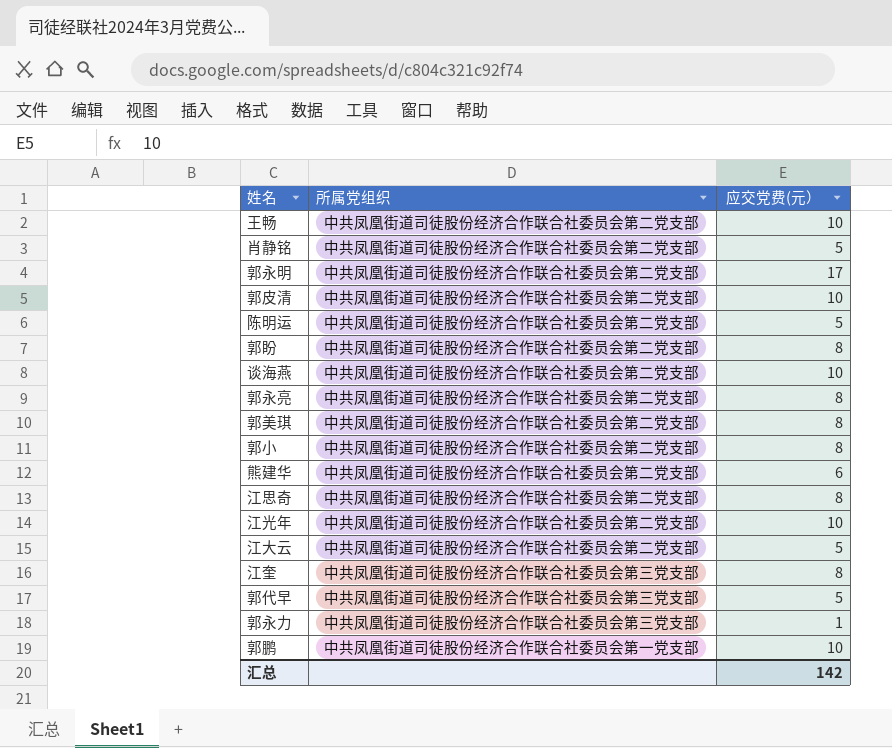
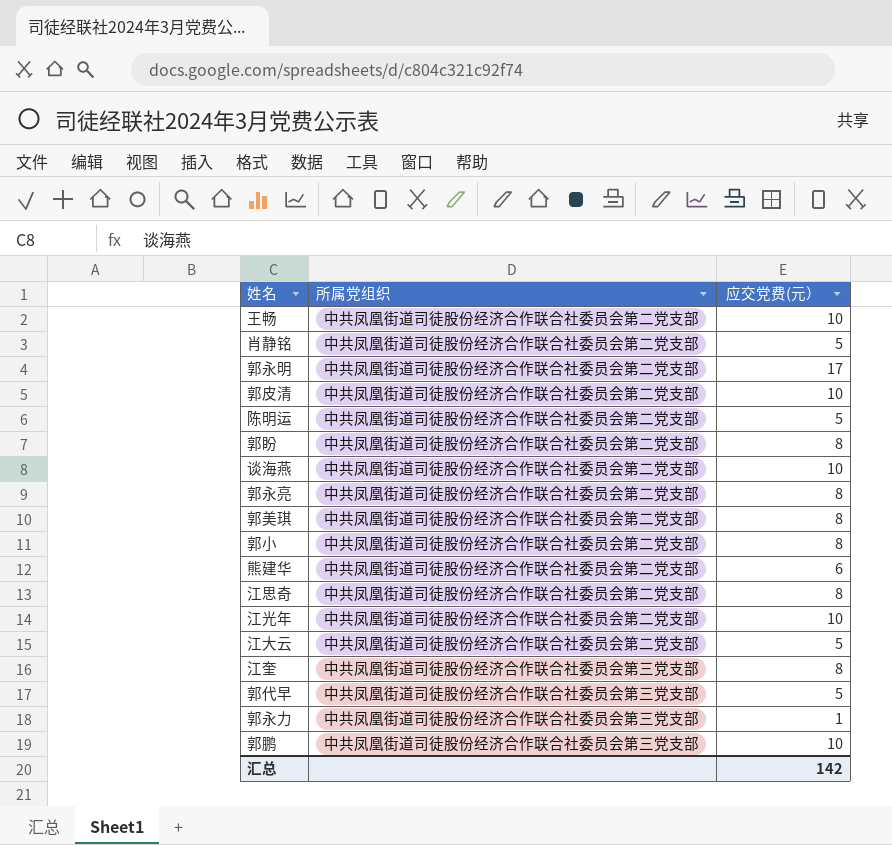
郭鹏 | 所属党组织: 中共凤凰街道司徒股份经济合作联合社委员会第一党支部 -> 中共凤凰街道司徒股份经济合作联合社委员会第三党支部

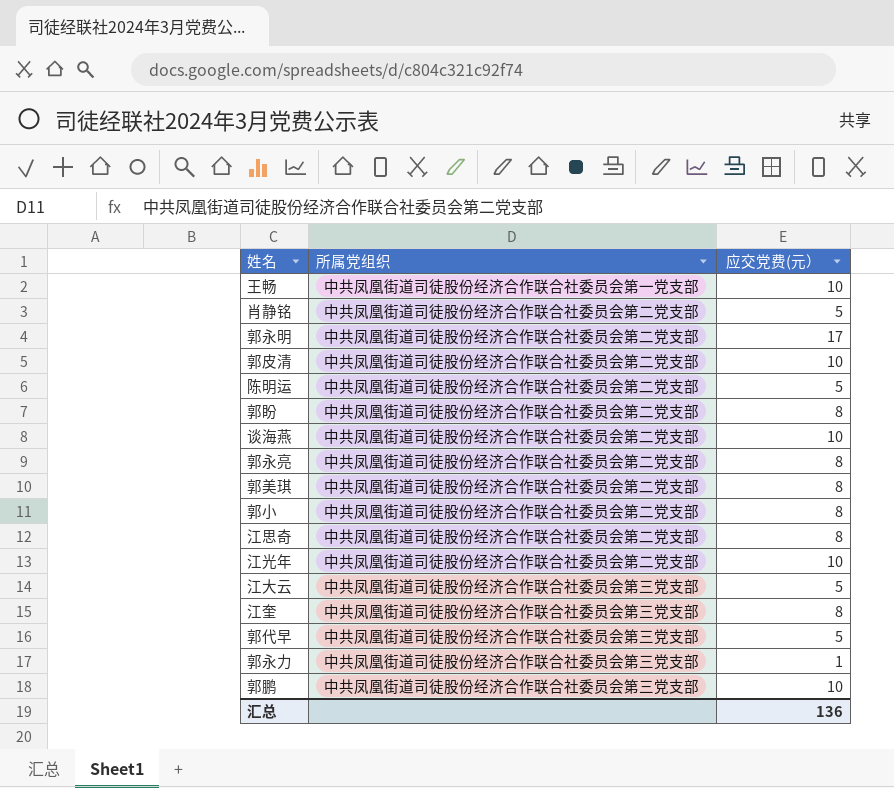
row 熊建华: 中共凤凰街道司徒股份经济合作联合社委员会第二党支部 | 6 -> none
王畅 | 所属党组织: 中共凤凰街道司徒股份经济合作联合社委员会第二党支部 -> 中共凤凰街道司徒股份经济合作联合社委员会第一党支部
江大云 | 所属党组织: 中共凤凰街道司徒股份经济合作联合社委员会第二党支部 -> 中共凤凰街道司徒股份经济合作联合社委员会第三党支部
汇总 | 应交党费(元）: 142 -> 136

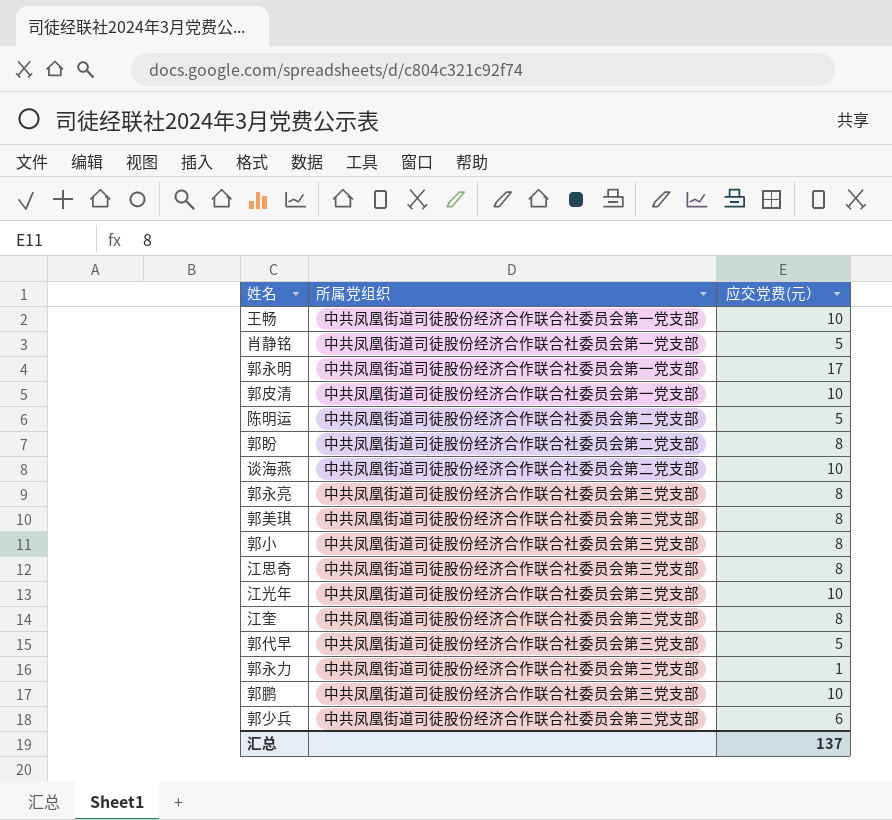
row 江大云: 中共凤凰街道司徒股份经济合作联合社委员会第三党支部 | 5 -> none
肖静铭 | 所属党组织: 中共凤凰街道司徒股份经济合作联合社委员会第二党支部 -> 中共凤凰街道司徒股份经济合作联合社委员会第一党支部
郭永明 | 所属党组织: 中共凤凰街道司徒股份经济合作联合社委员会第二党支部 -> 中共凤凰街道司徒股份经济合作联合社委员会第一党支部
郭皮清 | 所属党组织: 中共凤凰街道司徒股份经济合作联合社委员会第二党支部 -> 中共凤凰街道司徒股份经济合作联合社委员会第一党支部
郭永亮 | 所属党组织: 中共凤凰街道司徒股份经济合作联合社委员会第二党支部 -> 中共凤凰街道司徒股份经济合作联合社委员会第三党支部
郭美琪 | 所属党组织: 中共凤凰街道司徒股份经济合作联合社委员会第二党支部 -> 中共凤凰街道司徒股份经济合作联合社委员会第三党支部
郭小 | 所属党组织: 中共凤凰街道司徒股份经济合作联合社委员会第二党支部 -> 中共凤凰街道司徒股份经济合作联合社委员会第三党支部
江思奇 | 所属党组织: 中共凤凰街道司徒股份经济合作联合社委员会第二党支部 -> 中共凤凰街道司徒股份经济合作联合社委员会第三党支部
江光年 | 所属党组织: 中共凤凰街道司徒股份经济合作联合社委员会第二党支部 -> 中共凤凰街道司徒股份经济合作联合社委员会第三党支部
row 郭少兵: none -> 中共凤凰街道司徒股份经济合作联合社委员会第三党支部 | 6
汇总 | 应交党费(元）: 136 -> 137

